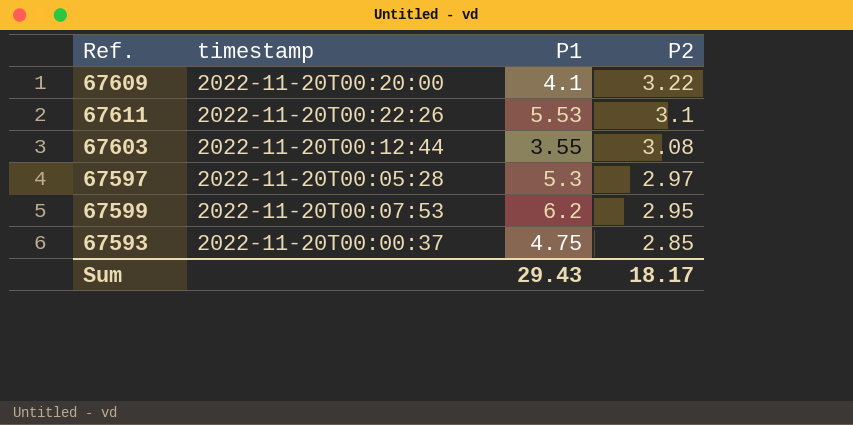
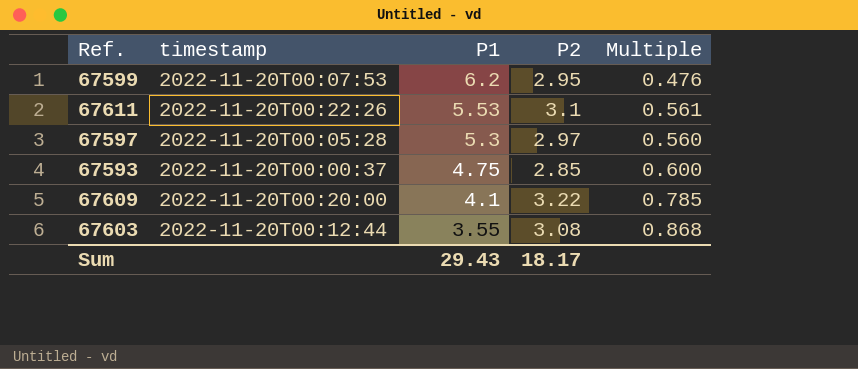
row order: P2 descending -> P1 descending
column Multiple | formula: none -> [P2] / [P1]

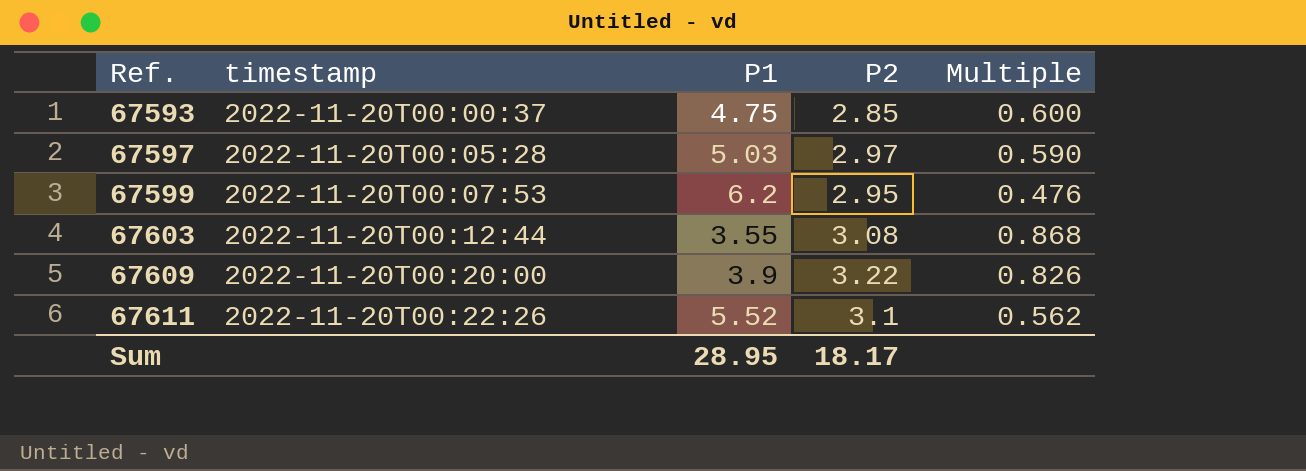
row order: P1 descending -> Ref. ascending
67597 | P1: 5.3 -> 5.03
67597 | Multiple: 0.560 -> 0.590
67609 | P1: 4.1 -> 3.9
67609 | Multiple: 0.785 -> 0.826
67611 | P1: 5.53 -> 5.52
67611 | Multiple: 0.561 -> 0.562
Sum | P1: 29.43 -> 28.95

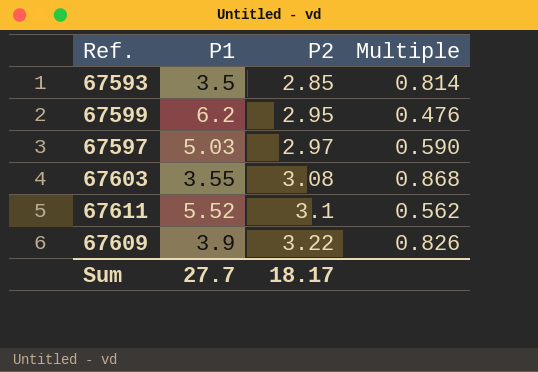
row order: Ref. ascending -> P2 ascending
column timestamp | position: 2 -> none
67593 | P1: 4.75 -> 3.5
67593 | Multiple: 0.600 -> 0.814
Sum | P1: 28.95 -> 27.7

